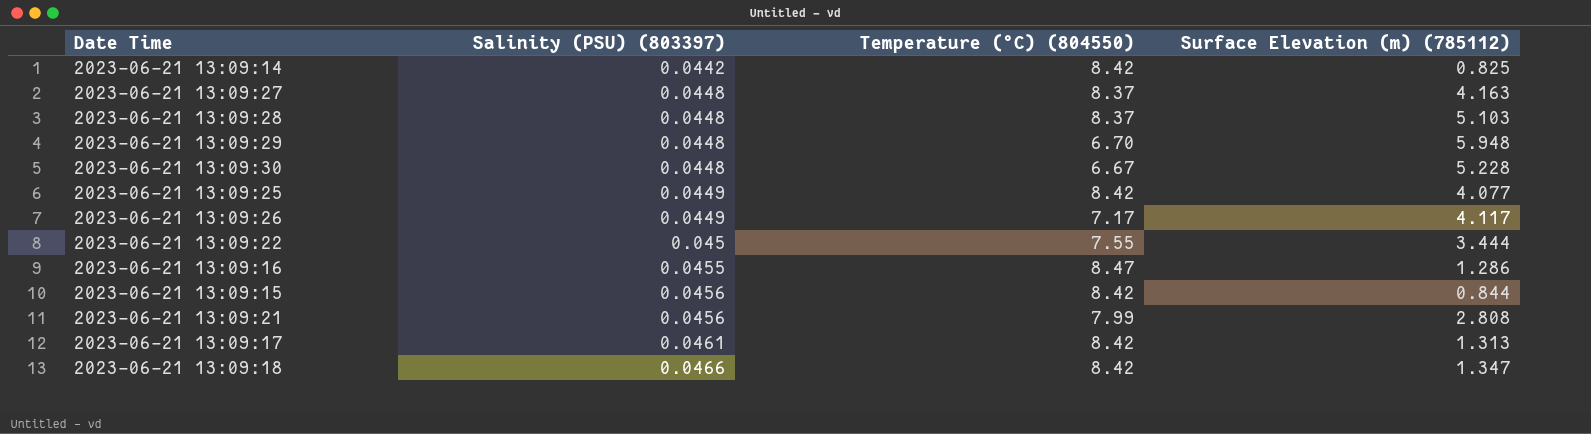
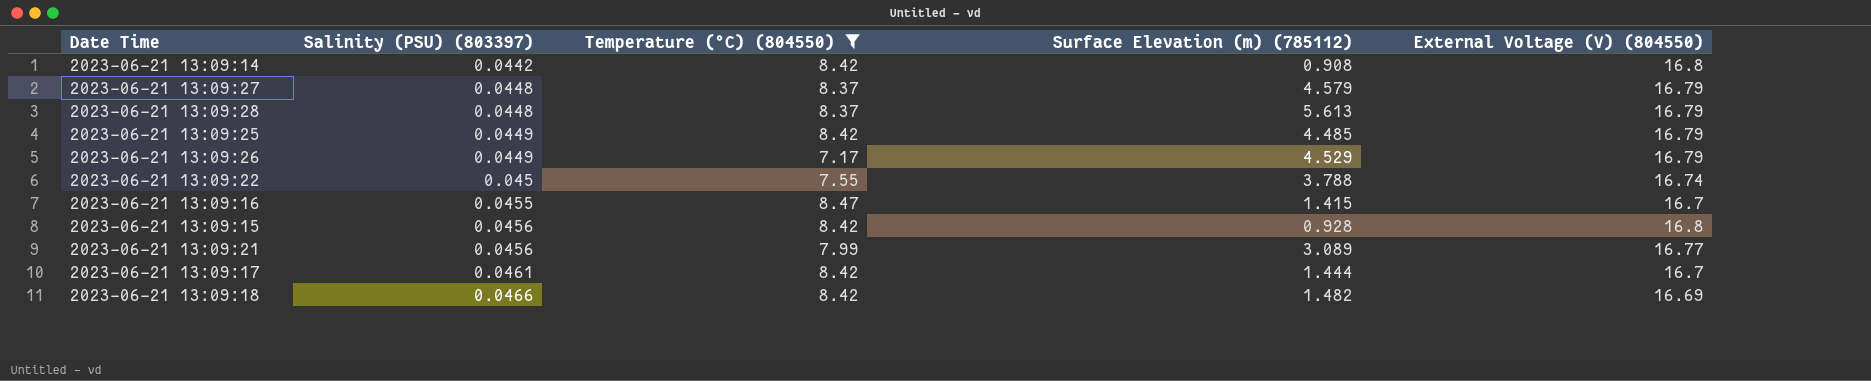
filter: none -> Temperature (°C) (804550) >= 7.17
column External Voltage (V) (804550) | position: none -> 5
2023-06-21 13:09:14 | Surface Elevation (m) (785112): 0.825 -> 0.908
2023-06-21 13:09:27 | Surface Elevation (m) (785112): 4.163 -> 4.579
2023-06-21 13:09:28 | Surface Elevation (m) (785112): 5.103 -> 5.613
2023-06-21 13:09:25 | Surface Elevation (m) (785112): 4.077 -> 4.485
2023-06-21 13:09:26 | Surface Elevation (m) (785112): 4.117 -> 4.529
2023-06-21 13:09:22 | Surface Elevation (m) (785112): 3.444 -> 3.788
2023-06-21 13:09:16 | Surface Elevation (m) (785112): 1.286 -> 1.415
2023-06-21 13:09:15 | Surface Elevation (m) (785112): 0.844 -> 0.928
2023-06-21 13:09:21 | Surface Elevation (m) (785112): 2.808 -> 3.089
2023-06-21 13:09:17 | Surface Elevation (m) (785112): 1.313 -> 1.444
2023-06-21 13:09:18 | Surface Elevation (m) (785112): 1.347 -> 1.482

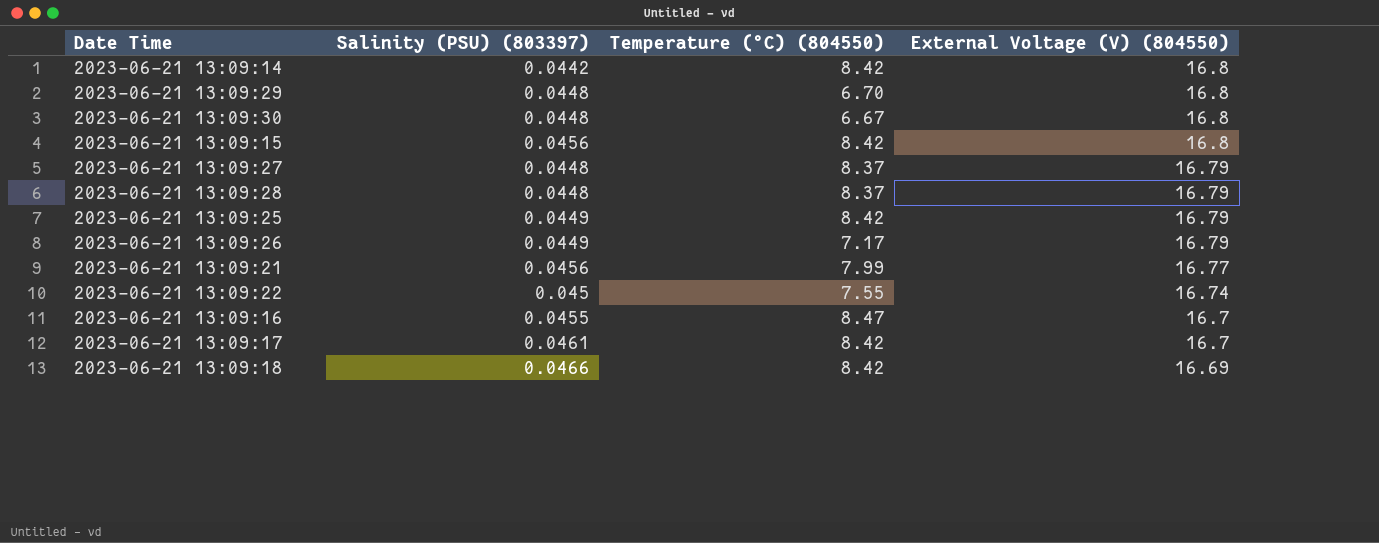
filter: Temperature (°C) (804550) >= 7.17 -> none
row order: Salinity (PSU) (803397) ascending -> External Voltage (V) (804550) descending
column Surface Elevation (m) (785112) | position: 4 -> none

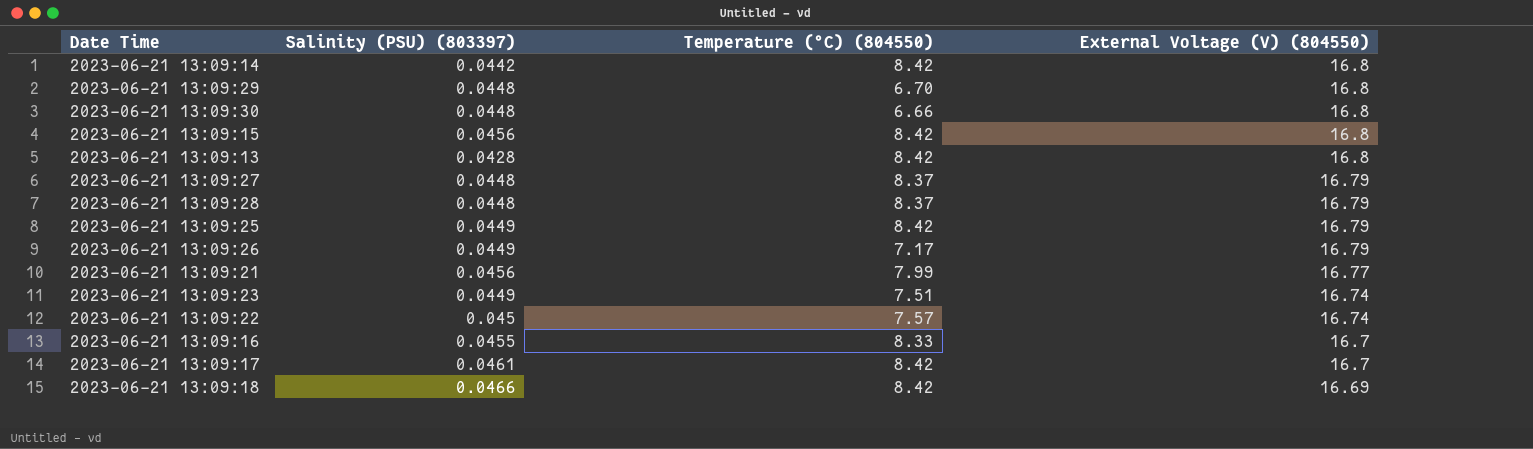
2023-06-21 13:09:30 | Temperature (°C) (804550): 6.67 -> 6.66
row 2023-06-21 13:09:13: none -> 0.0428 | 8.42 | 16.8
row 2023-06-21 13:09:23: none -> 0.0449 | 7.51 | 16.74
2023-06-21 13:09:22 | Temperature (°C) (804550): 7.55 -> 7.57
2023-06-21 13:09:16 | Temperature (°C) (804550): 8.47 -> 8.33

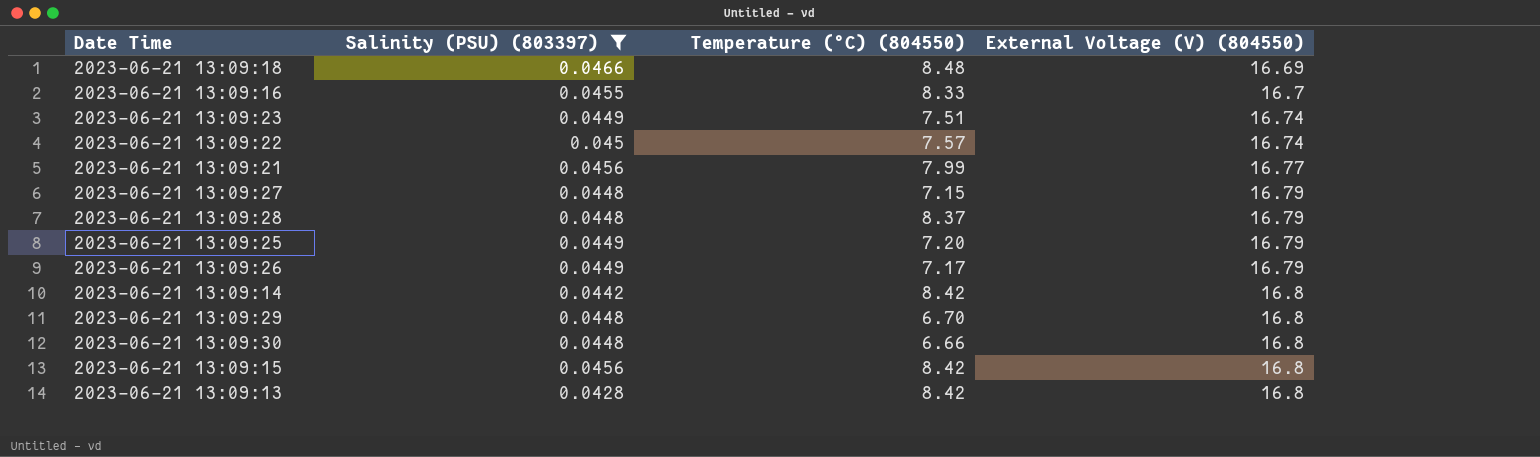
filter: none -> Salinity (PSU) (803397) != 0.0461
row order: External Voltage (V) (804550) descending -> External Voltage (V) (804550) ascending
2023-06-21 13:09:18 | Temperature (°C) (804550): 8.42 -> 8.48
2023-06-21 13:09:27 | Temperature (°C) (804550): 8.37 -> 7.15
2023-06-21 13:09:25 | Temperature (°C) (804550): 8.42 -> 7.20

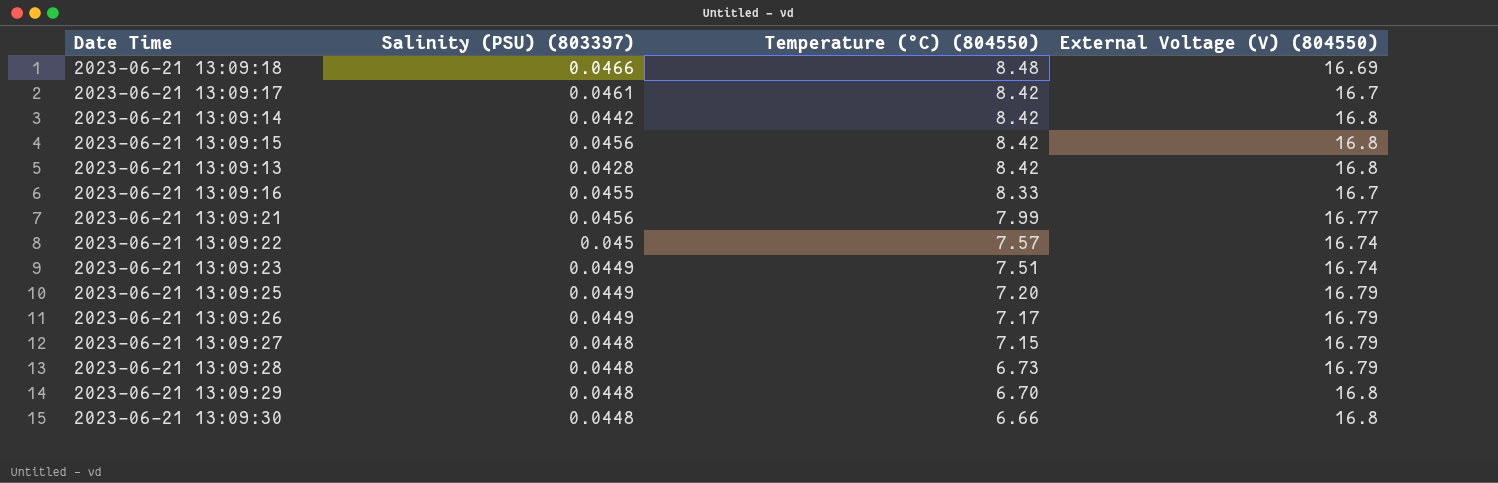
filter: Salinity (PSU) (803397) != 0.0461 -> none
row order: External Voltage (V) (804550) ascending -> Temperature (°C) (804550) descending
2023-06-21 13:09:28 | Temperature (°C) (804550): 8.37 -> 6.73

